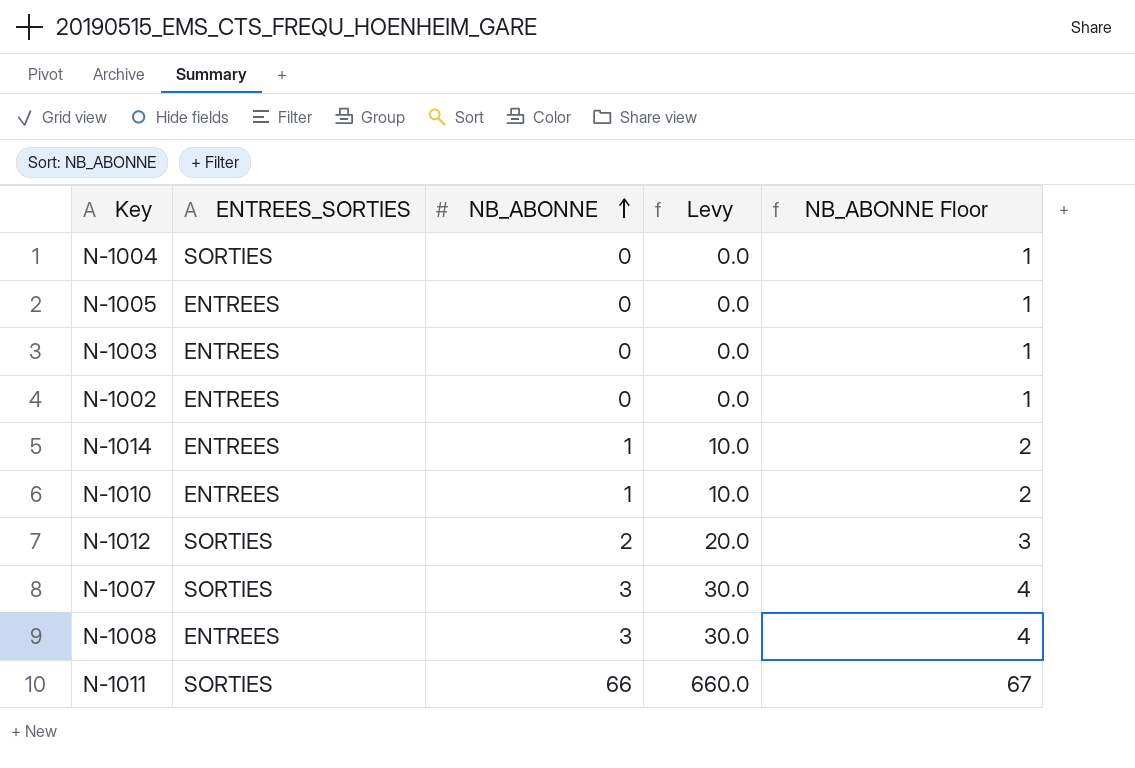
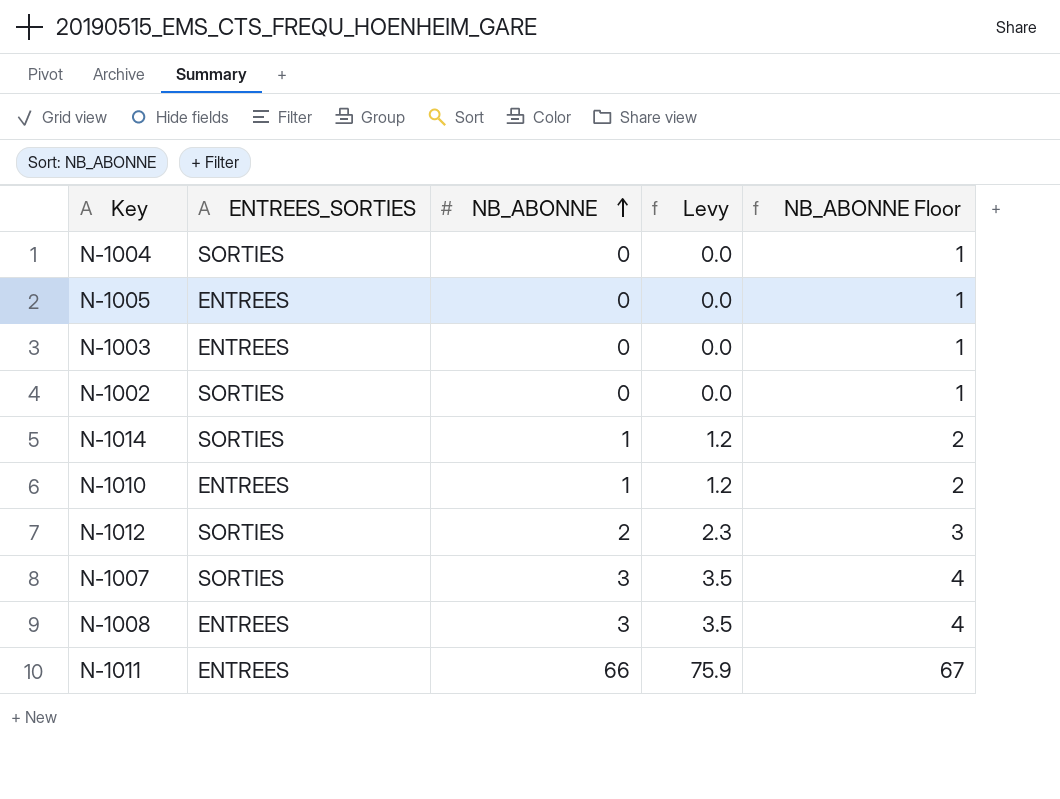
column Levy | formula: [NB_ABONNE] * 10 -> [NB_ABONNE] * 1.15
N-1002 | ENTREES_SORTIES: ENTREES -> SORTIES
N-1014 | ENTREES_SORTIES: ENTREES -> SORTIES
N-1011 | ENTREES_SORTIES: SORTIES -> ENTREES

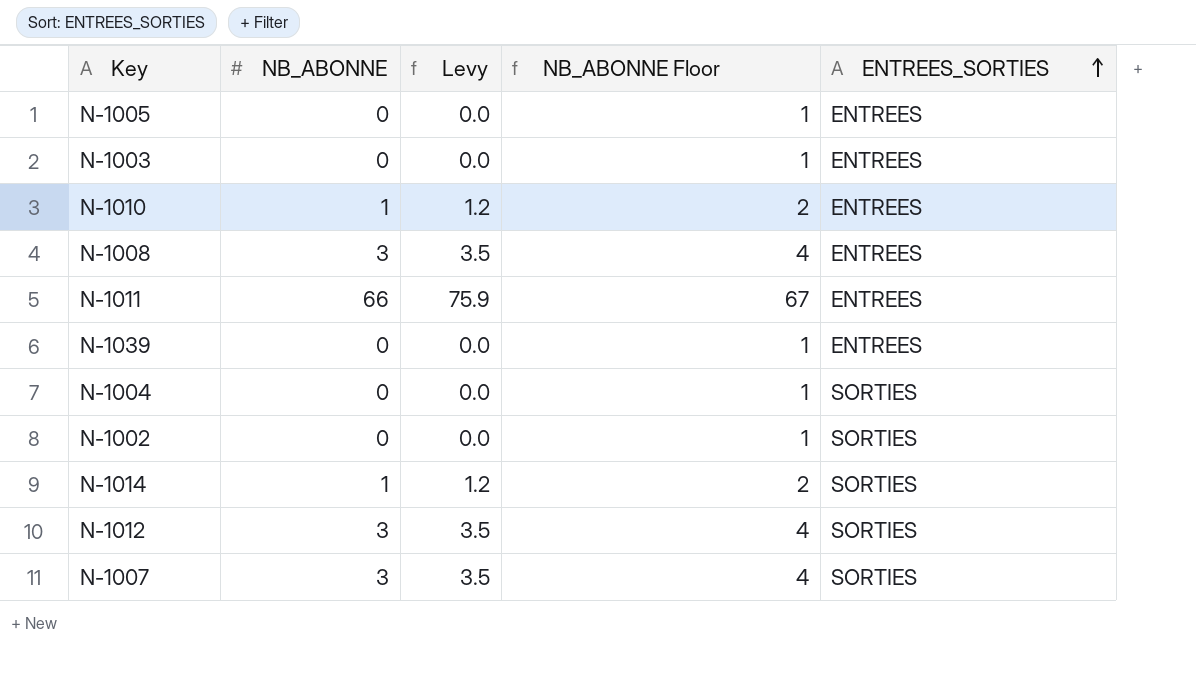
row order: NB_ABONNE ascending -> ENTREES_SORTIES ascending
column ENTREES_SORTIES | position: 2 -> 5
row N-1039: none -> 0 | 0.0 | 1 | ENTREES
N-1012 | NB_ABONNE: 2 -> 3
N-1012 | Levy: 2.3 -> 3.5
N-1012 | NB_ABONNE Floor: 3 -> 4

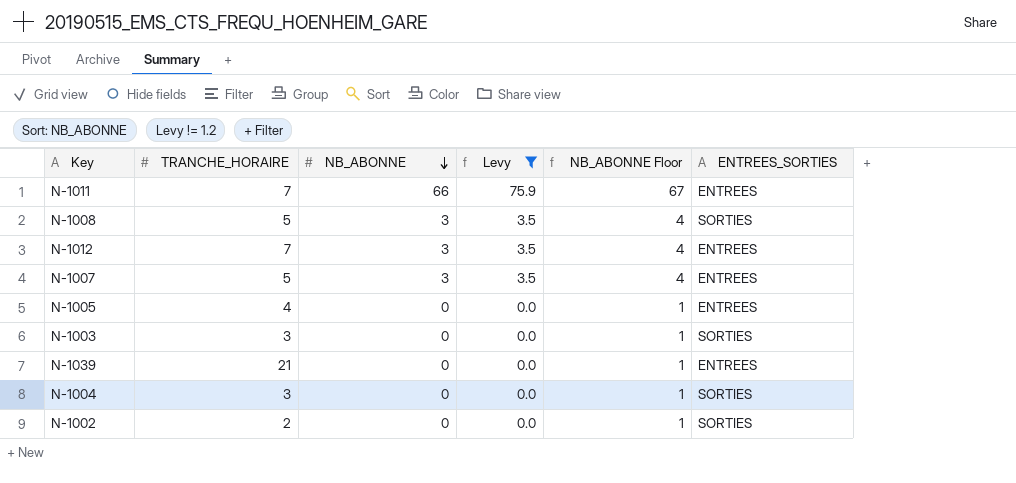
filter: none -> Levy != 1.2
row order: ENTREES_SORTIES ascending -> NB_ABONNE descending
column TRANCHE_HORAIRE | position: none -> 2
N-1008 | ENTREES_SORTIES: ENTREES -> SORTIES
N-1012 | ENTREES_SORTIES: SORTIES -> ENTREES
N-1007 | ENTREES_SORTIES: SORTIES -> ENTREES
N-1003 | ENTREES_SORTIES: ENTREES -> SORTIES

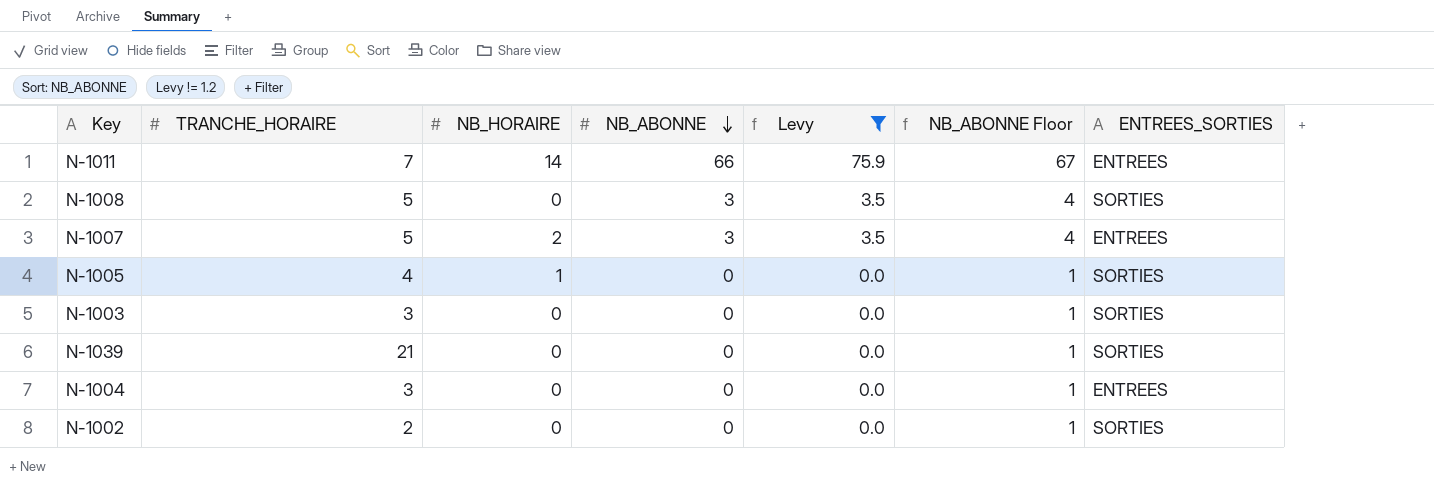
column NB_HORAIRE | position: none -> 3
row N-1012: 7 | 3 | 3.5 | 4 | ENTREES -> none
N-1005 | ENTREES_SORTIES: ENTREES -> SORTIES
N-1039 | ENTREES_SORTIES: ENTREES -> SORTIES
N-1004 | ENTREES_SORTIES: SORTIES -> ENTREES

